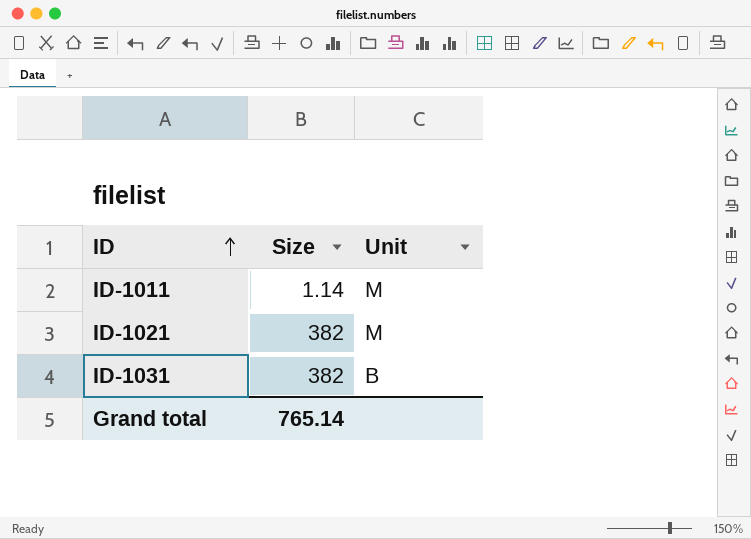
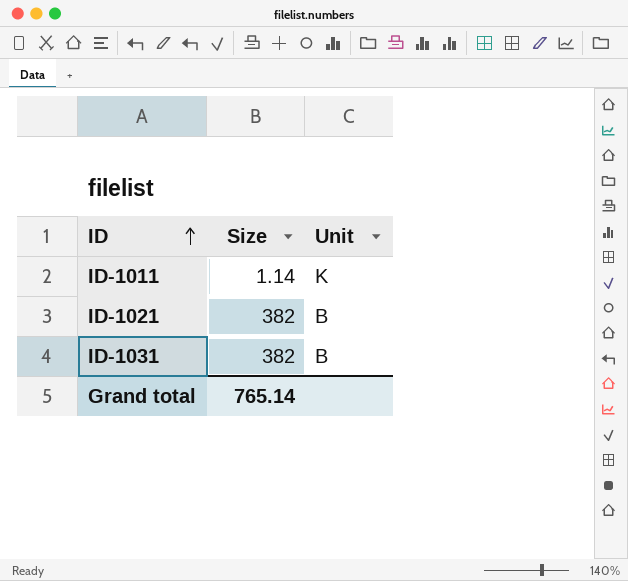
ID-1011 | Unit: M -> K
ID-1021 | Unit: M -> B

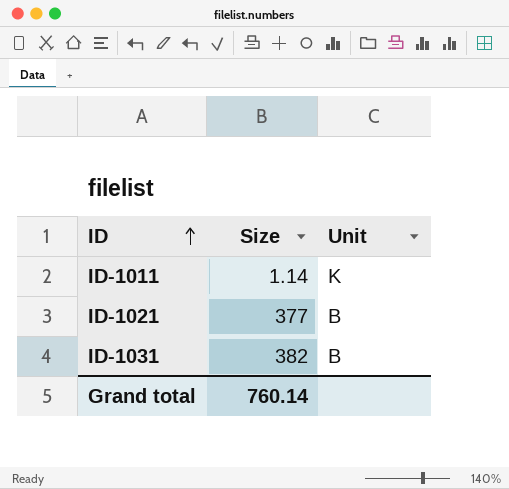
ID-1021 | Size: 382 -> 377
Grand total | Size: 765.14 -> 760.14

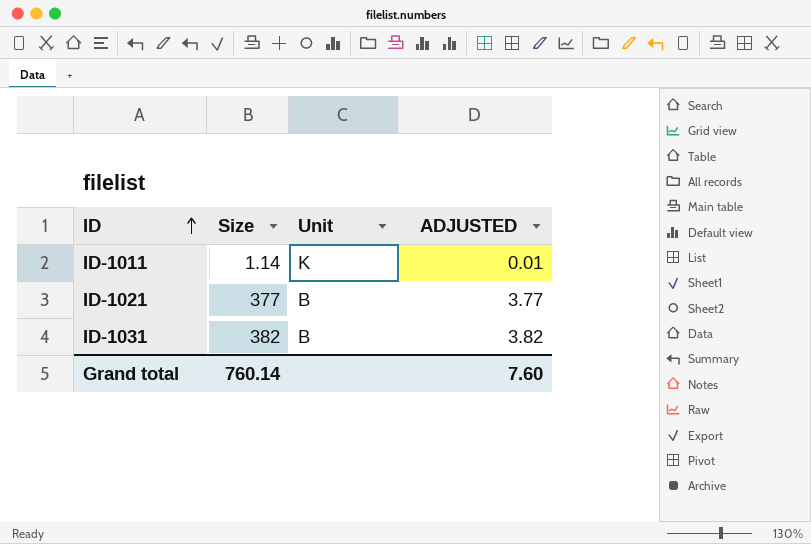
column ADJUSTED | formula: none -> [Size] * 0.01

